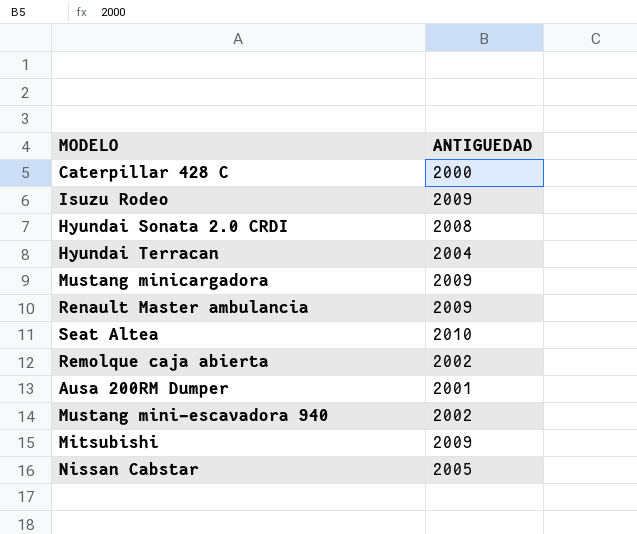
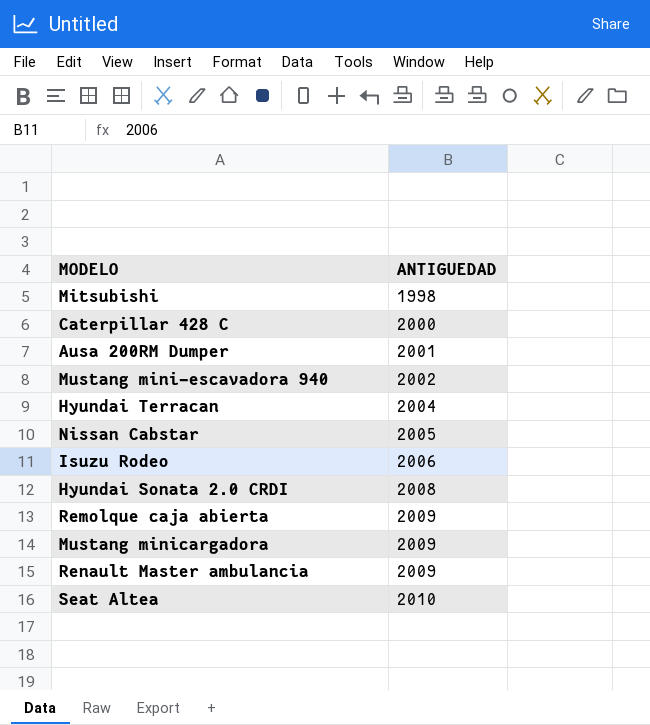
row order: none -> ANTIGUEDAD ascending
Mitsubishi | ANTIGUEDAD: 2009 -> 1998
Isuzu Rodeo | ANTIGUEDAD: 2009 -> 2006
Remolque caja abierta | ANTIGUEDAD: 2002 -> 2009

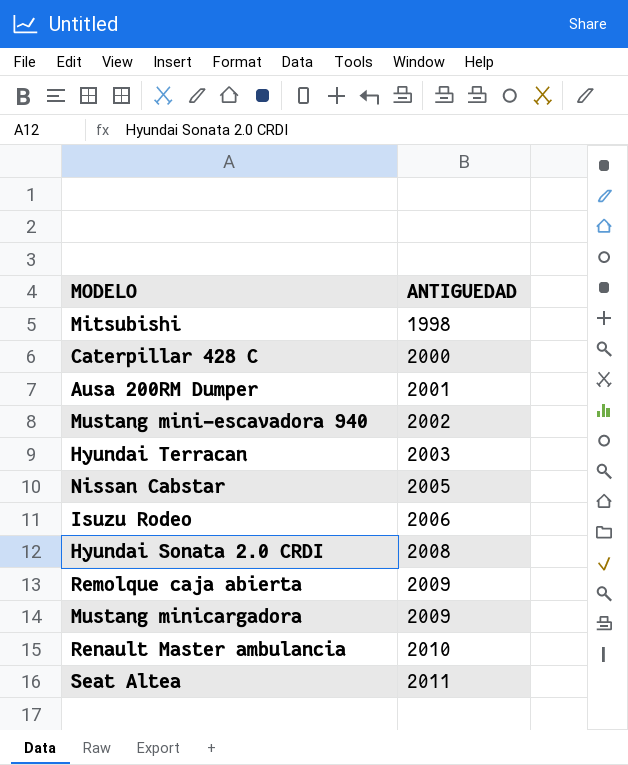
Hyundai Terracan | ANTIGUEDAD: 2004 -> 2003
Renault Master ambulancia | ANTIGUEDAD: 2009 -> 2010
Seat Altea | ANTIGUEDAD: 2010 -> 2011

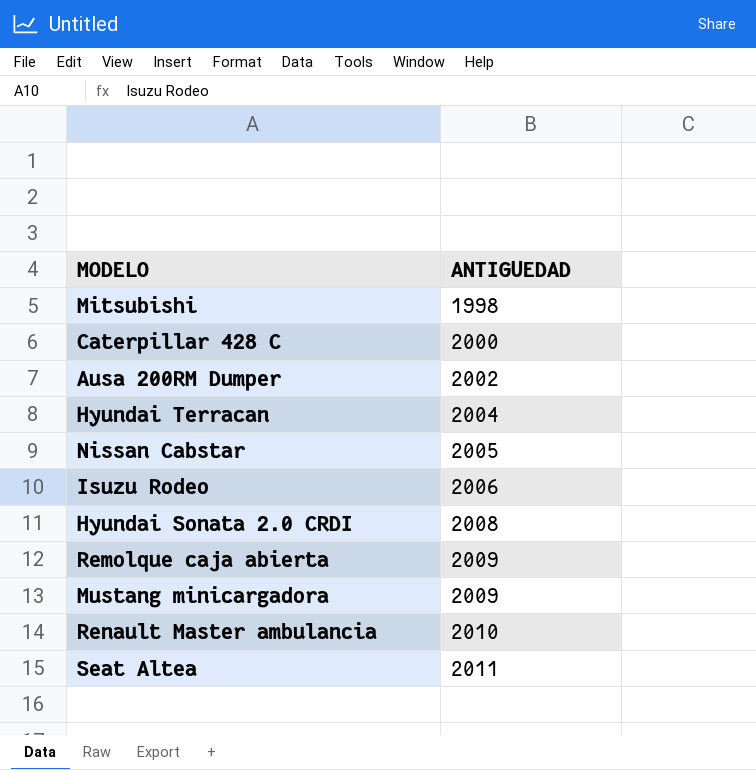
row Mustang mini-escavadora 940: 2002 -> none
Ausa 200RM Dumper | ANTIGUEDAD: 2001 -> 2002
Hyundai Terracan | ANTIGUEDAD: 2003 -> 2004

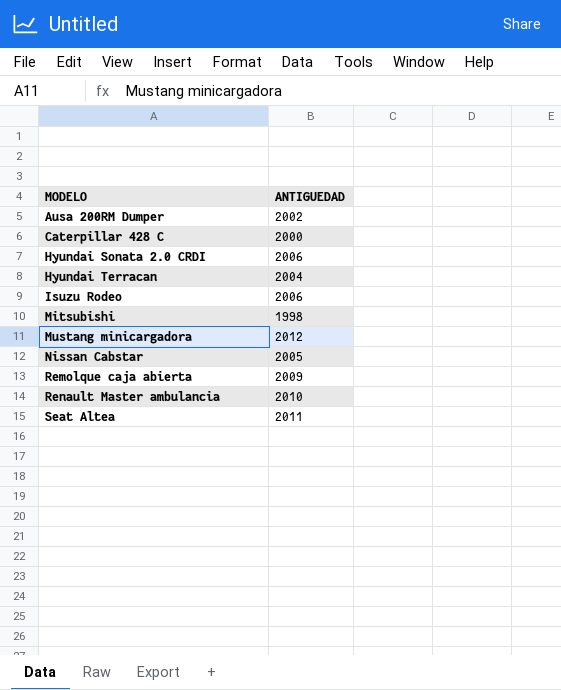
row order: ANTIGUEDAD ascending -> MODELO ascending
Hyundai Sonata 2.0 CRDI | ANTIGUEDAD: 2008 -> 2006
Mustang minicargadora | ANTIGUEDAD: 2009 -> 2012

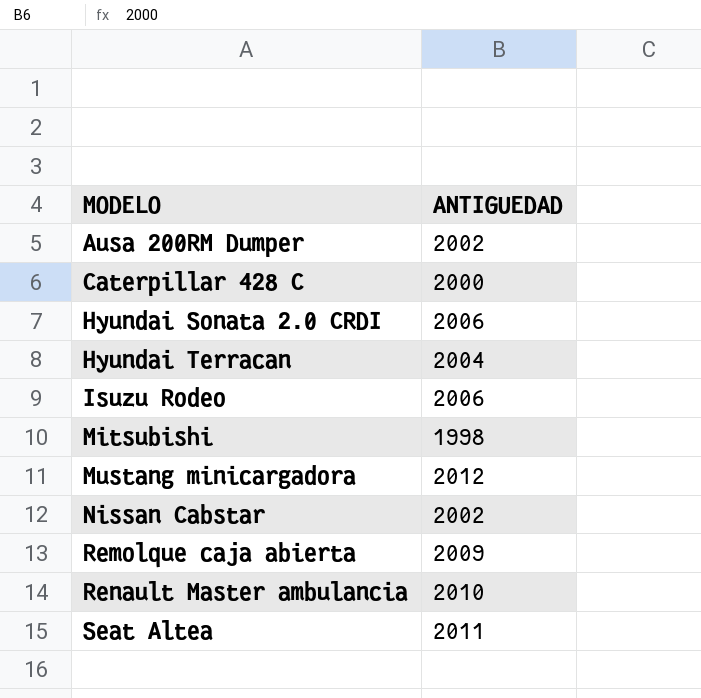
Nissan Cabstar | ANTIGUEDAD: 2005 -> 2002

